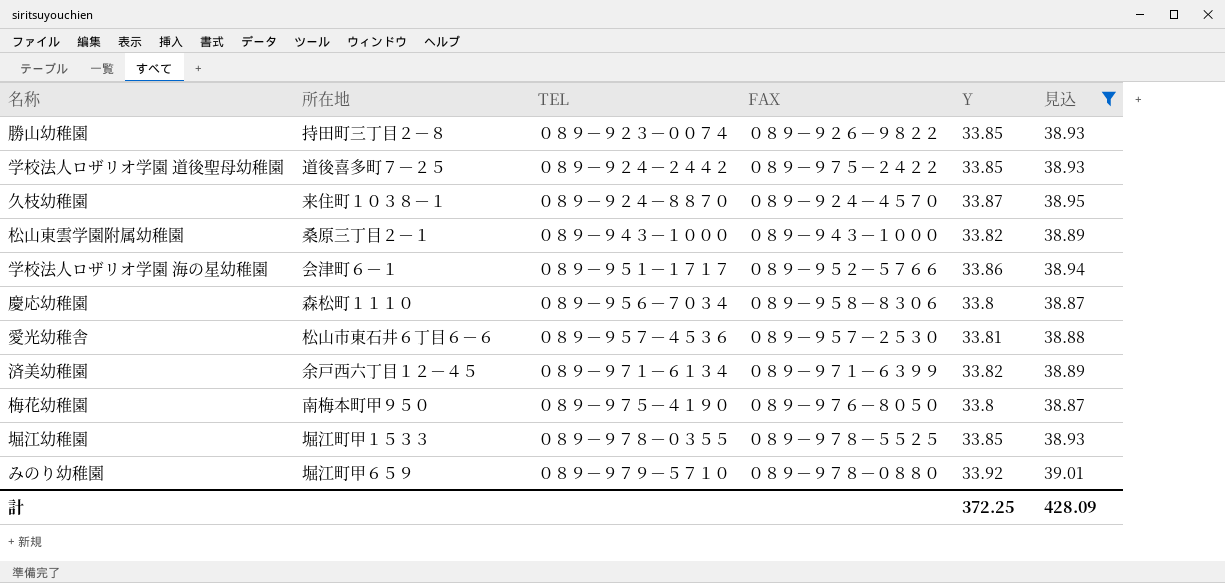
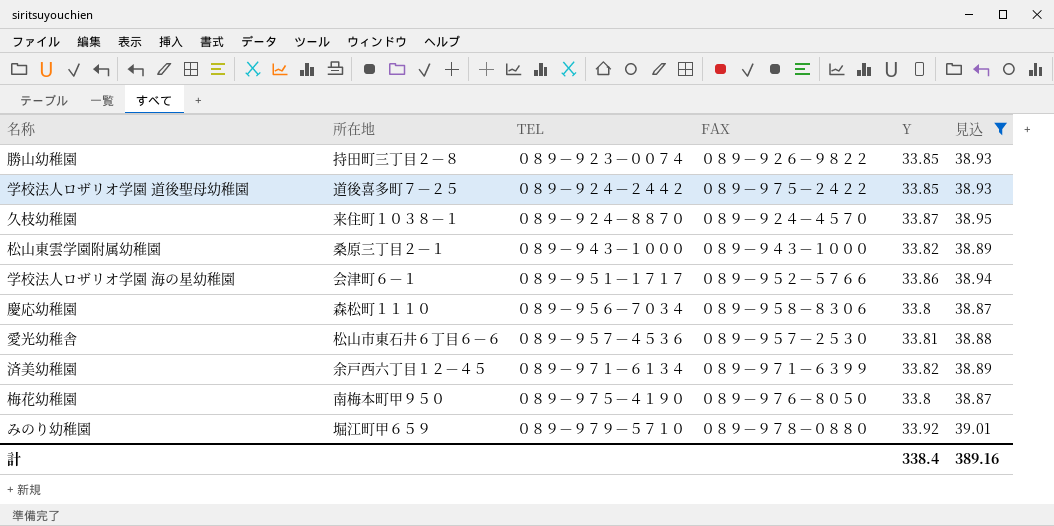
row 堀江幼稚園: 堀江町甲１５３３ | ０８９－９７８－０３５５ | ０８９－９７８－５５２５ | 33.85 | 38.93 -> none
計 | Y: 372.25 -> 338.4
計 | 見込: 428.09 -> 389.16

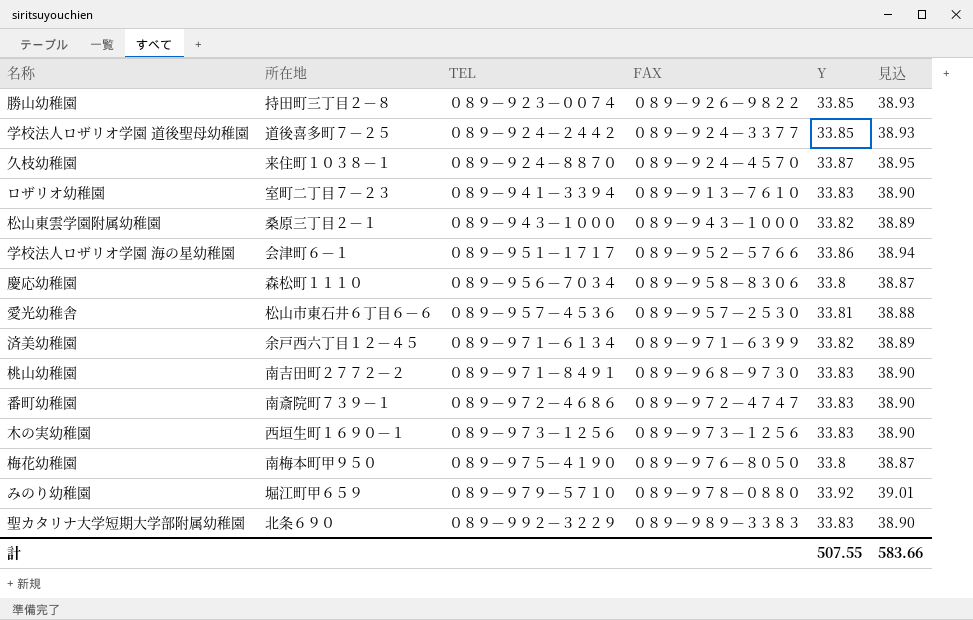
filter: 見込 != 38.90 -> none
学校法人ロザリオ学園 道後聖母幼稚園 | FAX: ０８９－９７５－２４２２ -> ０８９－９２４－３３７７
計 | Y: 338.4 -> 507.55
計 | 見込: 389.16 -> 583.66

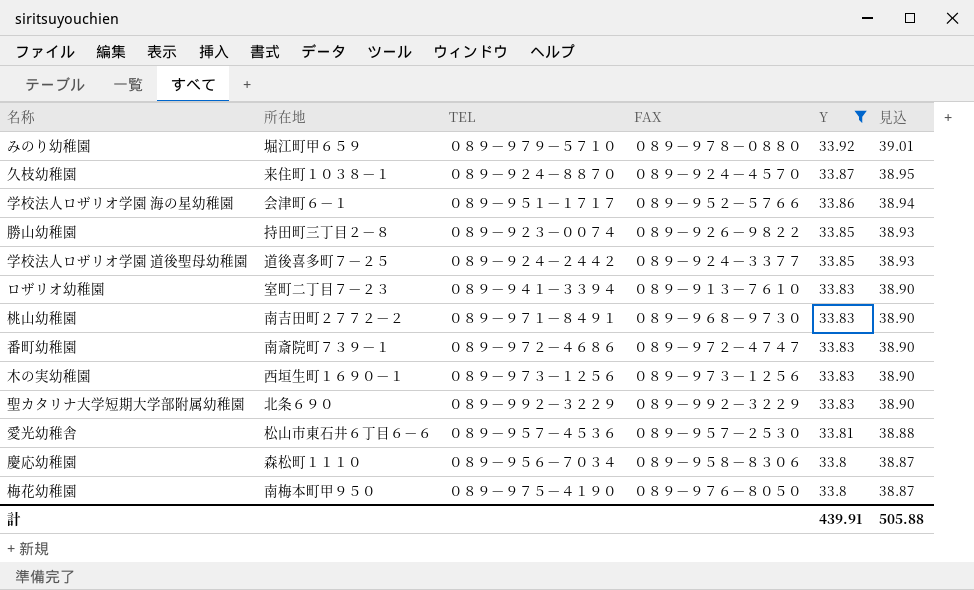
filter: none -> Y != 33.82
row order: TEL ascending -> Y descending
聖カタリナ大学短期大学部附属幼稚園 | FAX: ０８９－９８９－３３８３ -> ０８９－９９２－３２２９
計 | Y: 507.55 -> 439.91
計 | 見込: 583.66 -> 505.88

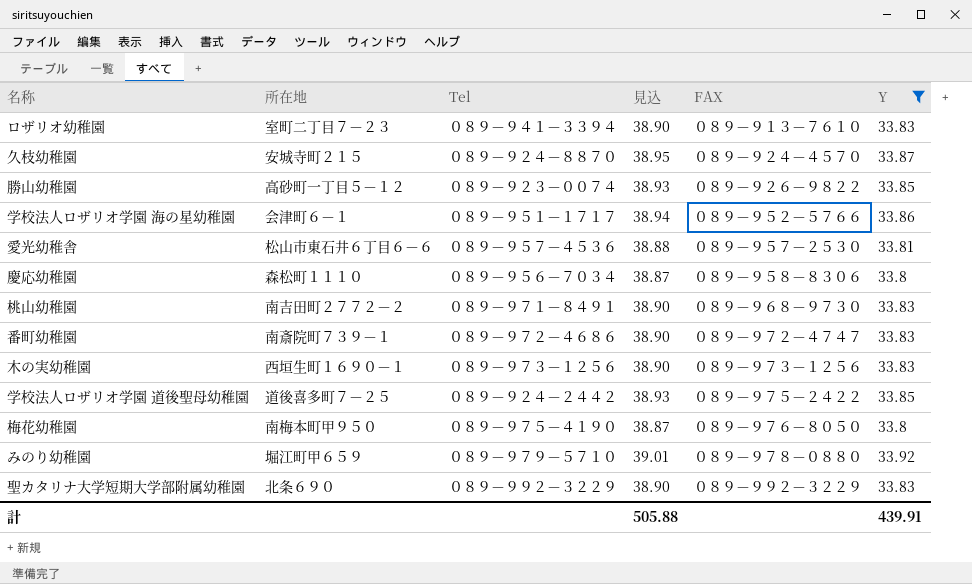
row order: Y descending -> FAX ascending
column name: TEL -> Tel
column 見込 | position: 6 -> 4
久枝幼稚園 | 所在地: 来住町１０３８－１ -> 安城寺町２１５
勝山幼稚園 | 所在地: 持田町三丁目２－８ -> 高砂町一丁目５－１２
学校法人ロザリオ学園 道後聖母幼稚園 | FAX: ０８９－９２４－３３７７ -> ０８９－９７５－２４２２

